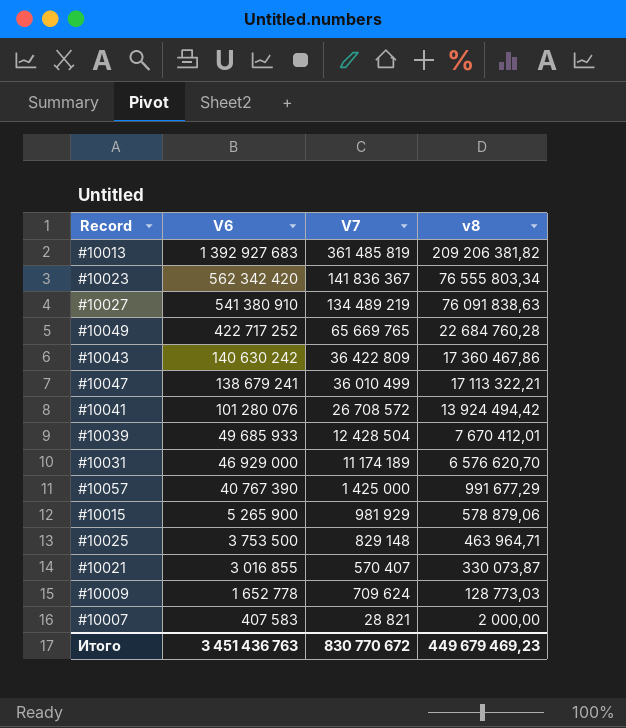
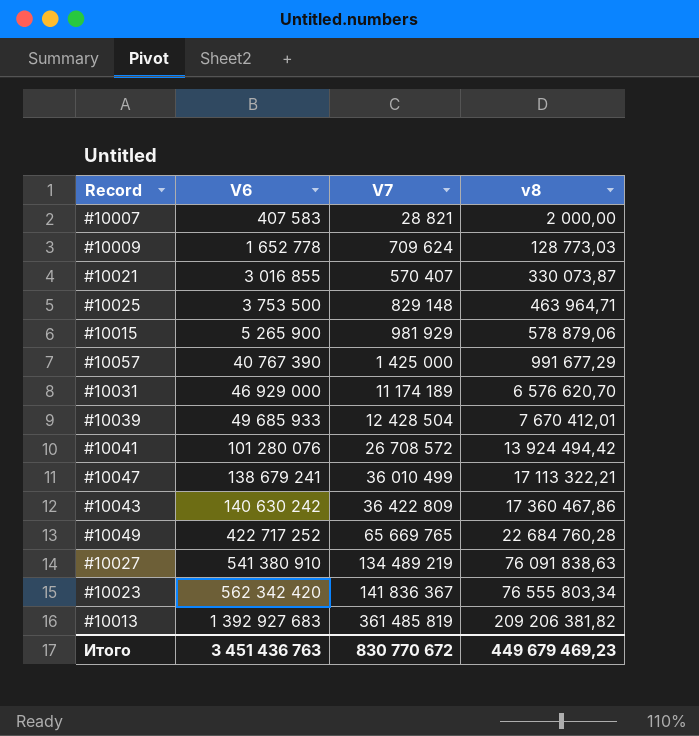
row order: V6 descending -> V6 ascending

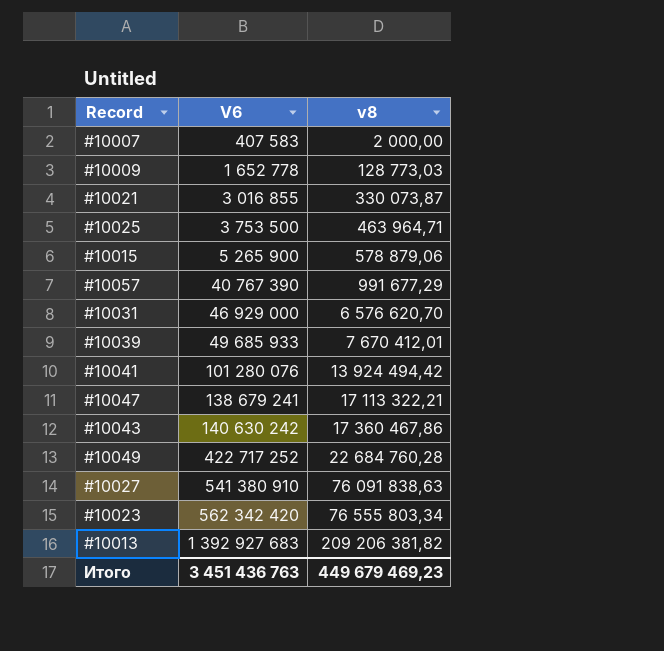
column V7 | position: 3 -> none

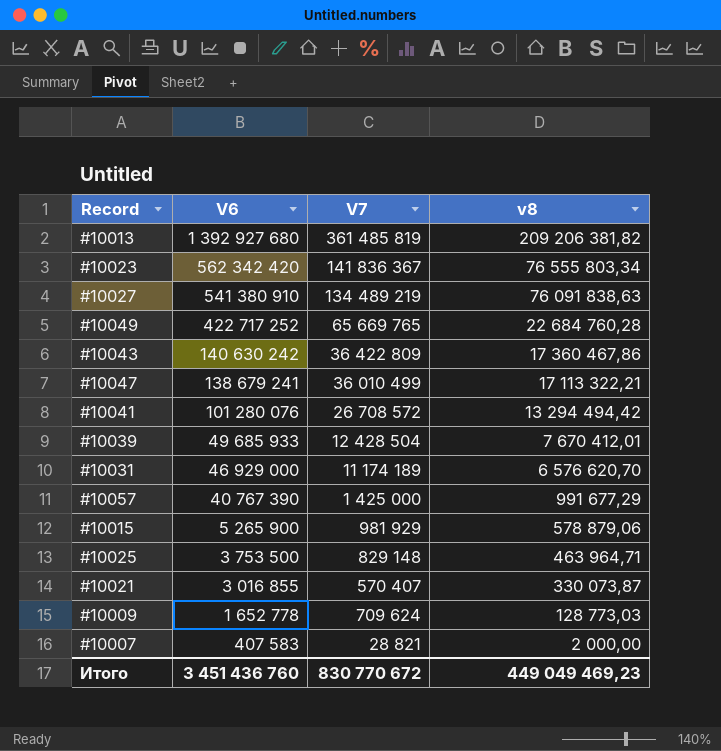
row order: V6 ascending -> V6 descending
column V7 | position: none -> 3
#10013 | V6: 1 392 927 683 -> 1 392 927 680
#10041 | v8: 13 924 494,42 -> 13 294 494,42
Итого | V6: 3 451 436 763 -> 3 451 436 760
Итого | v8: 449 679 469,23 -> 449 049 469,23

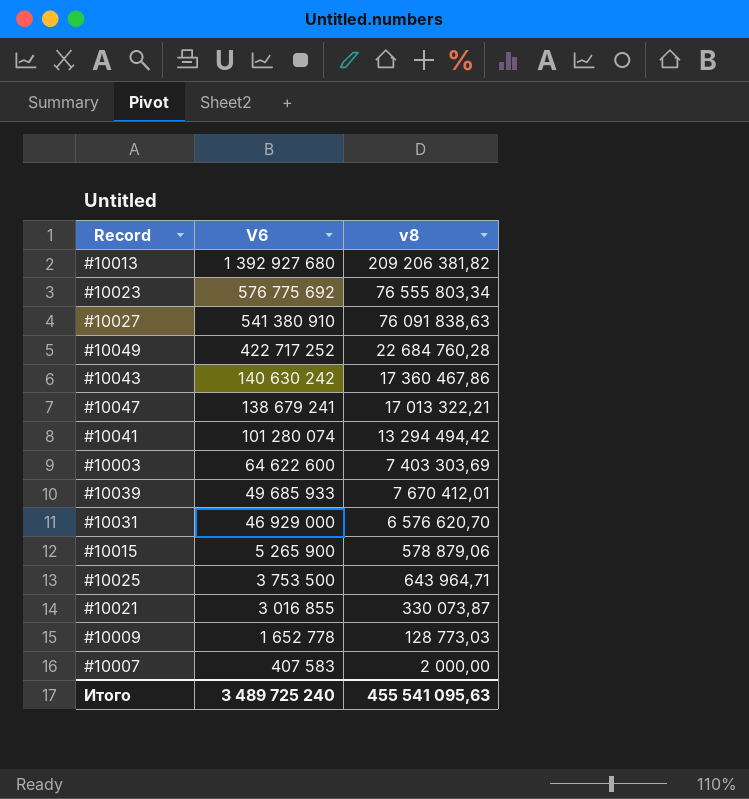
column V7 | position: 3 -> none
row #10057: 40 767 390 | 1 425 000 | 991 677,29 -> none
#10023 | V6: 562 342 420 -> 576 775 692
#10047 | v8: 17 113 322,21 -> 17 013 322,21
#10041 | V6: 101 280 076 -> 101 280 074
row #10003: none -> 64 622 600 | 7 403 303,69
#10025 | v8: 463 964,71 -> 643 964,71
Итого | V6: 3 451 436 760 -> 3 489 725 240
Итого | v8: 449 049 469,23 -> 455 541 095,63

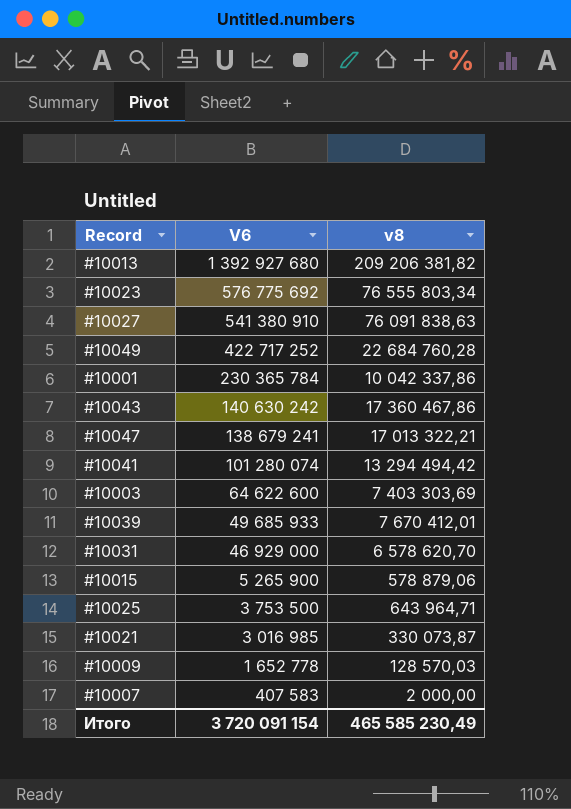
row #10001: none -> 230 365 784 | 10 042 337,86
#10031 | v8: 6 576 620,70 -> 6 578 620,70
#10021 | V6: 3 016 855 -> 3 016 985
#10009 | v8: 128 773,03 -> 128 570,03
Итого | V6: 3 489 725 240 -> 3 720 091 154
Итого | v8: 455 541 095,63 -> 465 585 230,49

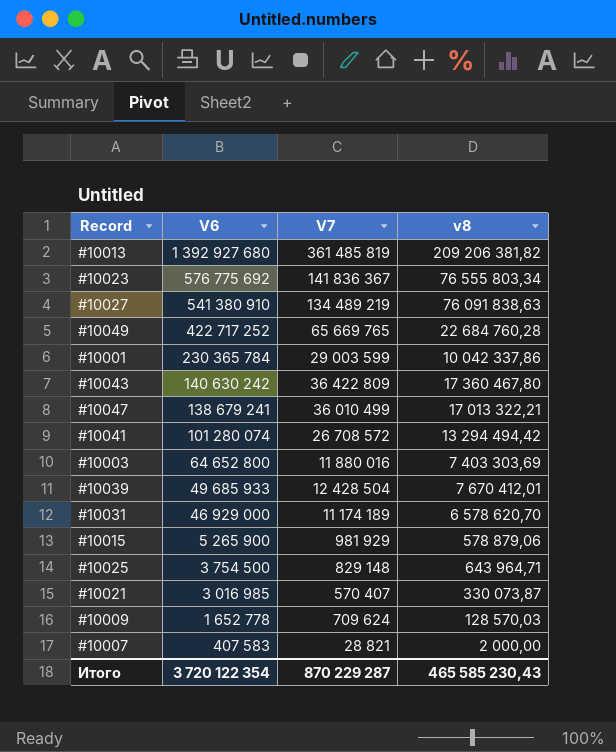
column V7 | position: none -> 3
#10043 | v8: 17 360 467,86 -> 17 360 467,80
#10003 | V6: 64 622 600 -> 64 652 800
#10025 | V6: 3 753 500 -> 3 754 500
Итого | V6: 3 720 091 154 -> 3 720 122 354
Итого | v8: 465 585 230,49 -> 465 585 230,43

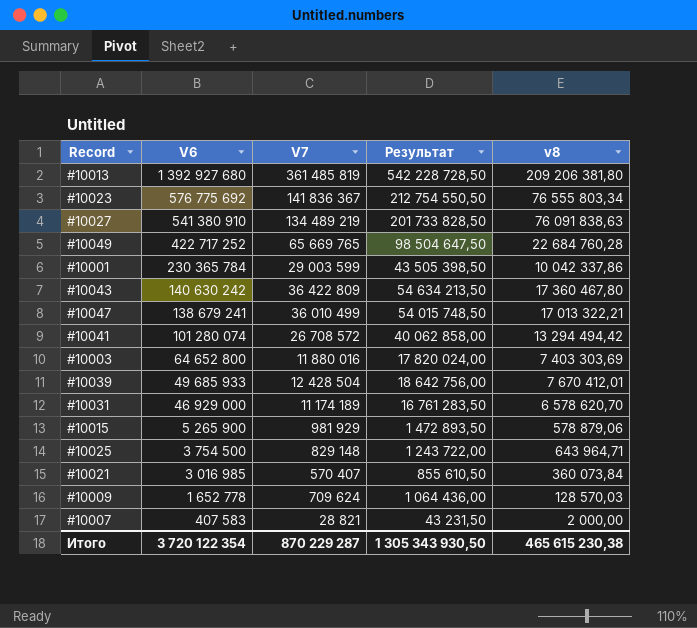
column Результат | formula: none -> [V7] * 1,5
#10013 | v8: 209 206 381,82 -> 209 206 381,80
#10021 | v8: 330 073,87 -> 360 073,84
Итого | v8: 465 585 230,43 -> 465 615 230,38

